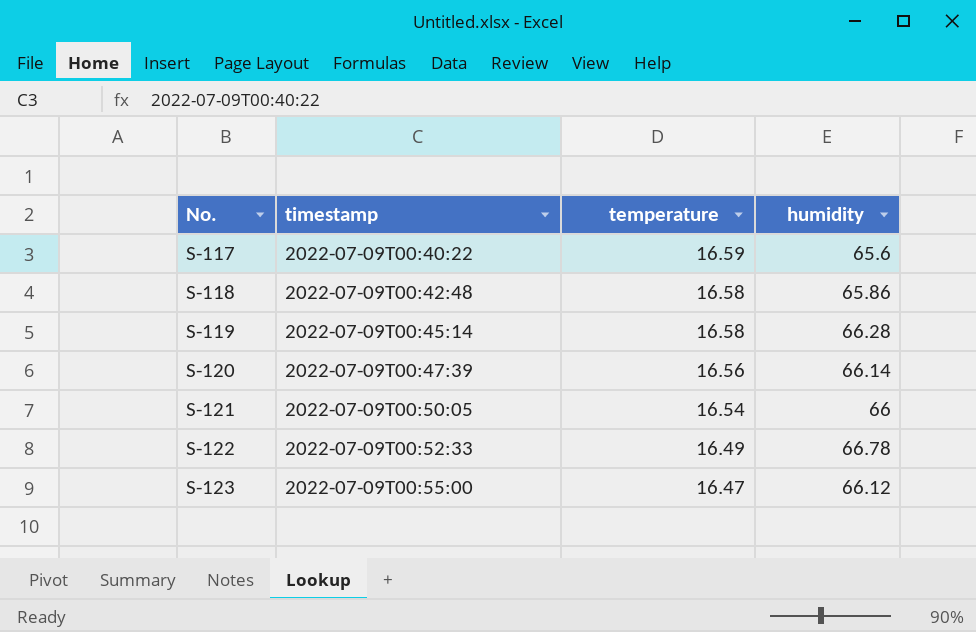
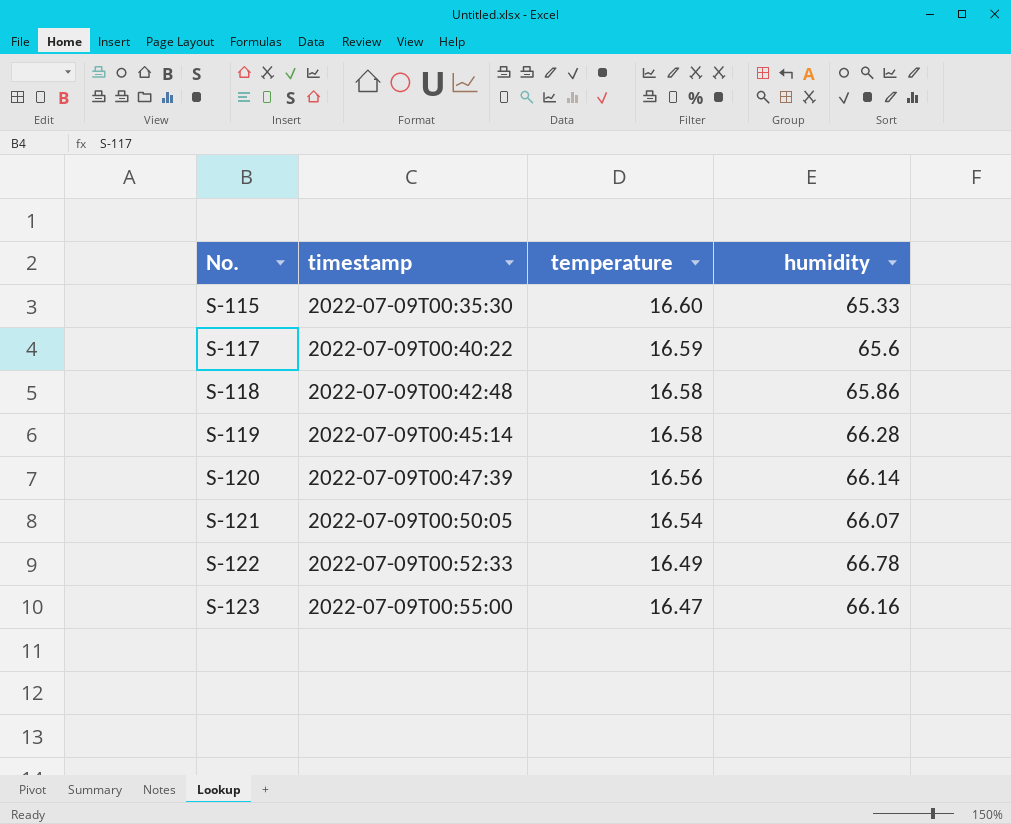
row S-115: none -> 2022-07-09T00:35:30 | 16.60 | 65.33
S-121 | humidity: 66 -> 66.07
S-123 | humidity: 66.12 -> 66.16

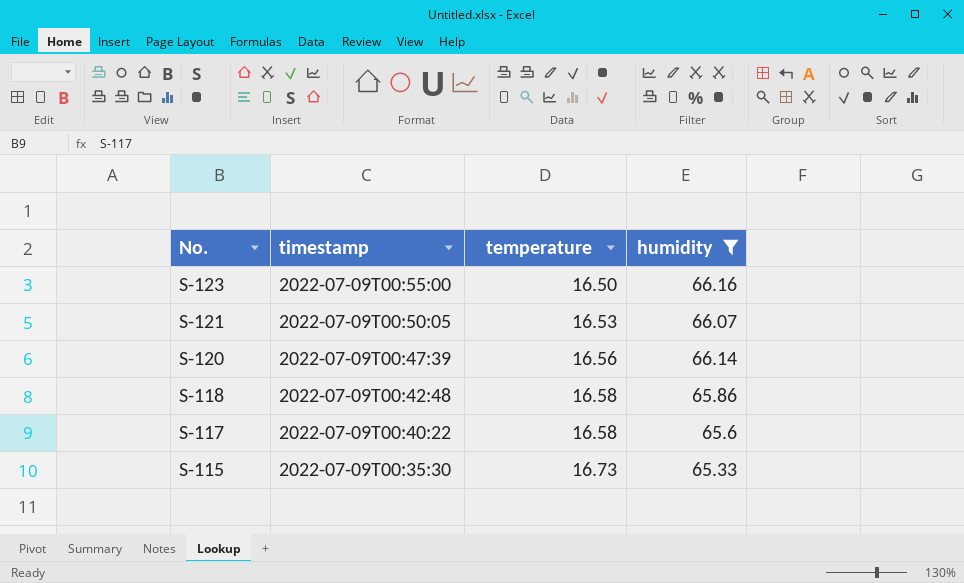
filter: none -> humidity <= 66.16
row order: No. ascending -> No. descending
S-123 | temperature: 16.47 -> 16.50
S-121 | temperature: 16.54 -> 16.53
S-117 | temperature: 16.59 -> 16.58
S-115 | temperature: 16.60 -> 16.73

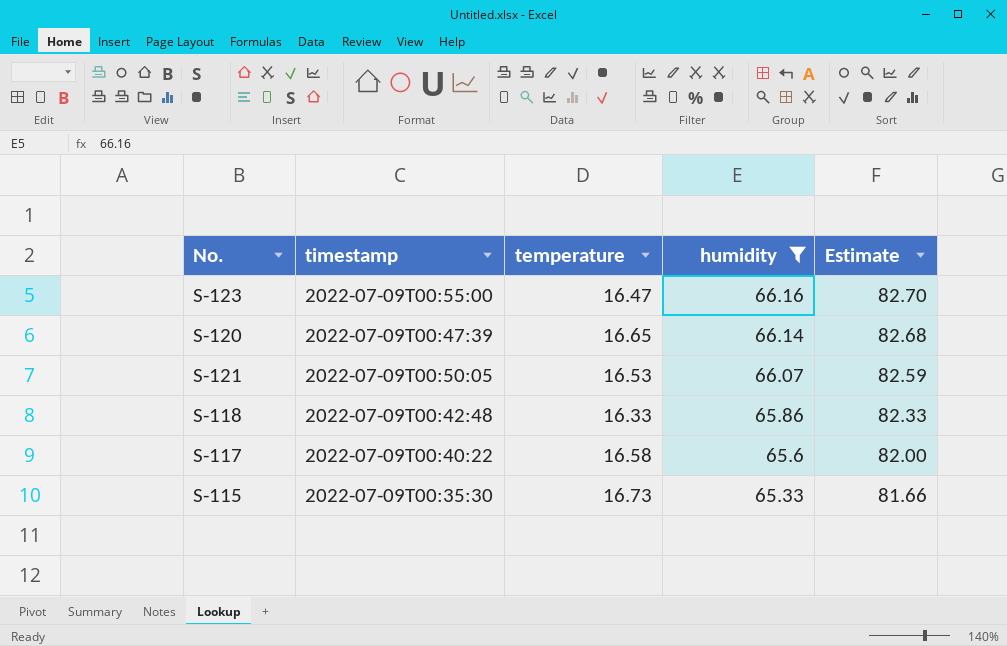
row order: No. descending -> humidity descending
column Estimate | formula: none -> [humidity] * 1.25
S-123 | temperature: 16.50 -> 16.47
S-120 | temperature: 16.56 -> 16.65
S-118 | temperature: 16.58 -> 16.33

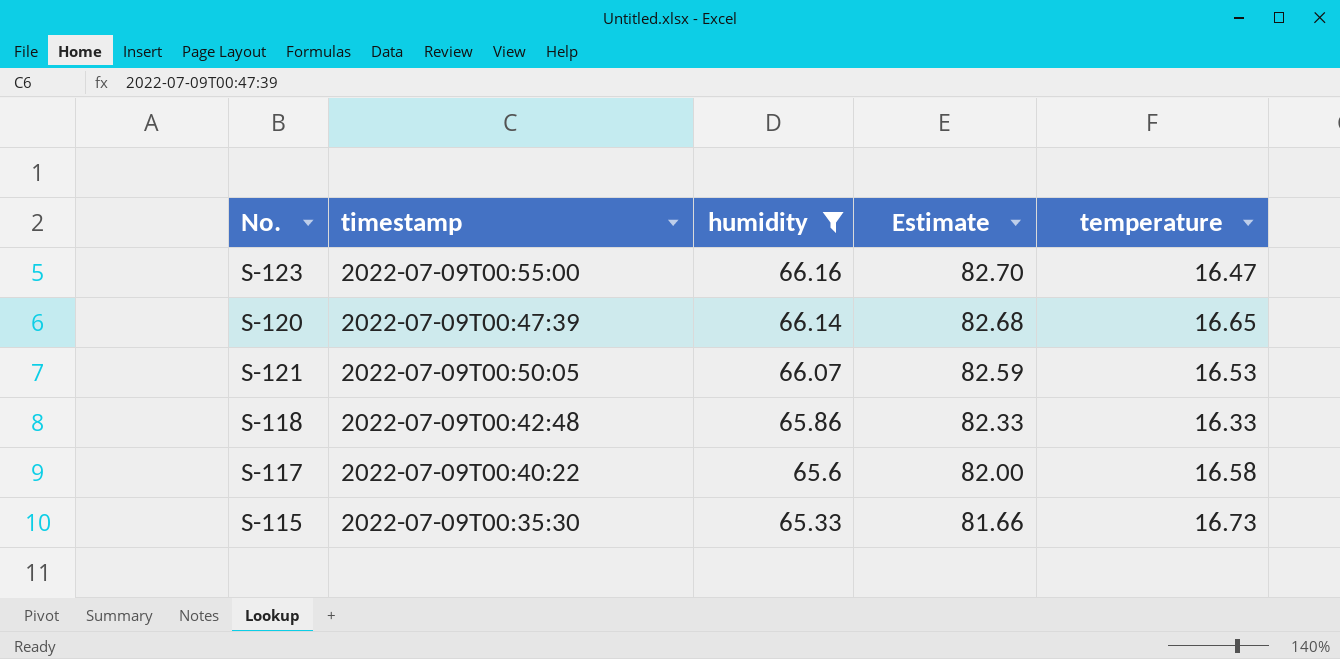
column temperature | position: 3 -> 5

